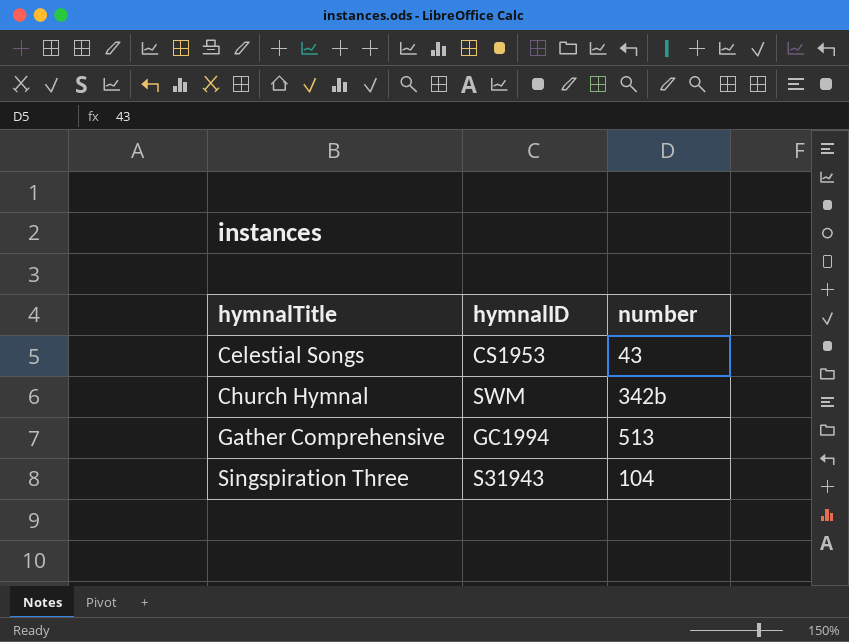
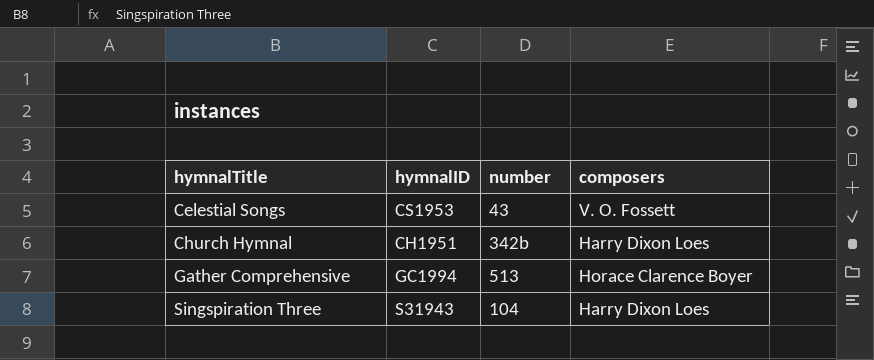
column composers | position: none -> 4
Church Hymnal | hymnalID: SWM -> CH1951

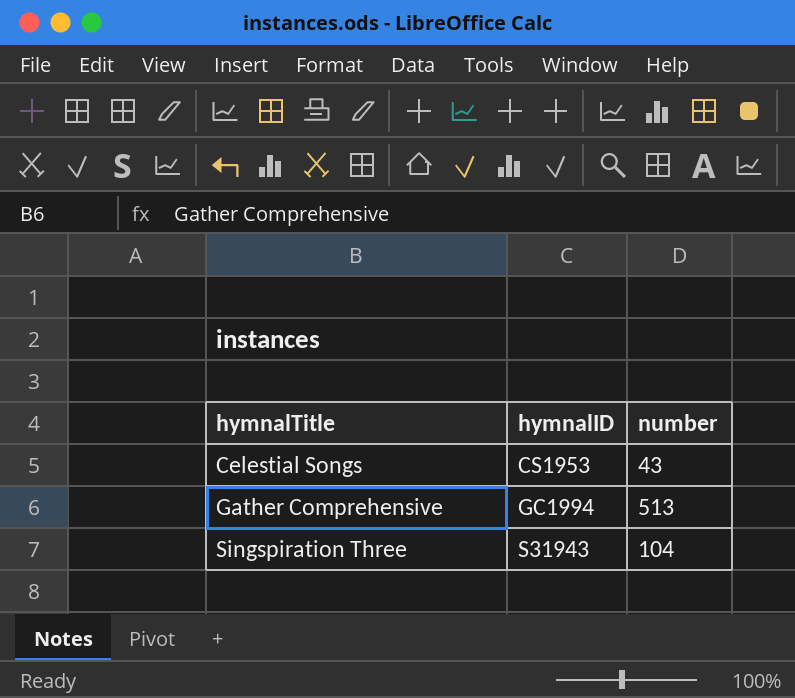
column composers | position: 4 -> none
row Church Hymnal: CH1951 | 342b | Harry Dixon Loes -> none

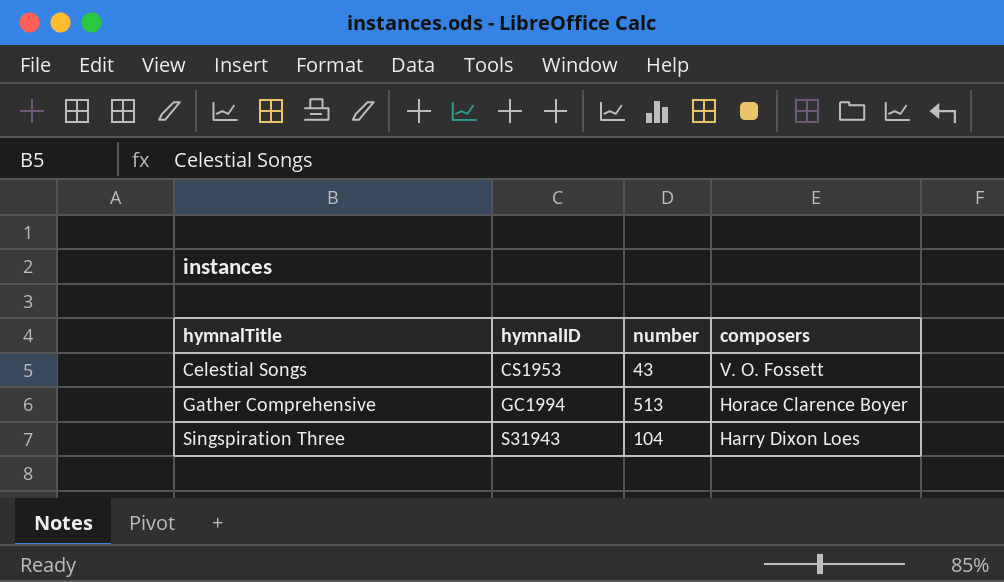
column composers | position: none -> 4

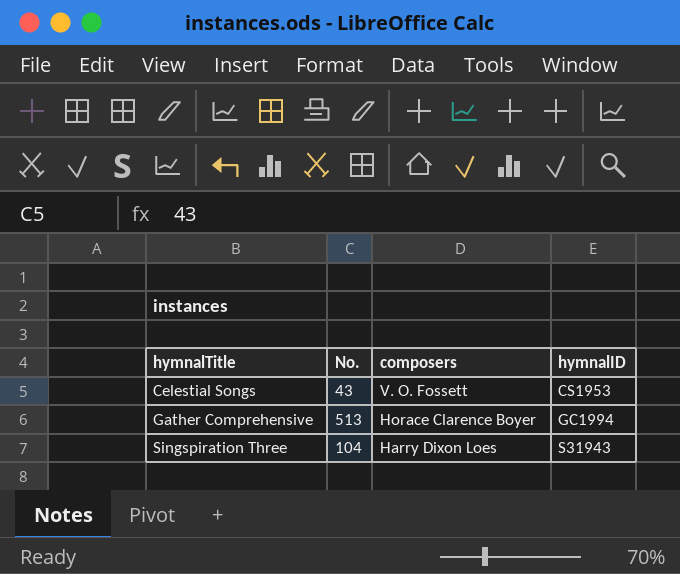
column name: number -> No.
column hymnalID | position: 2 -> 4

